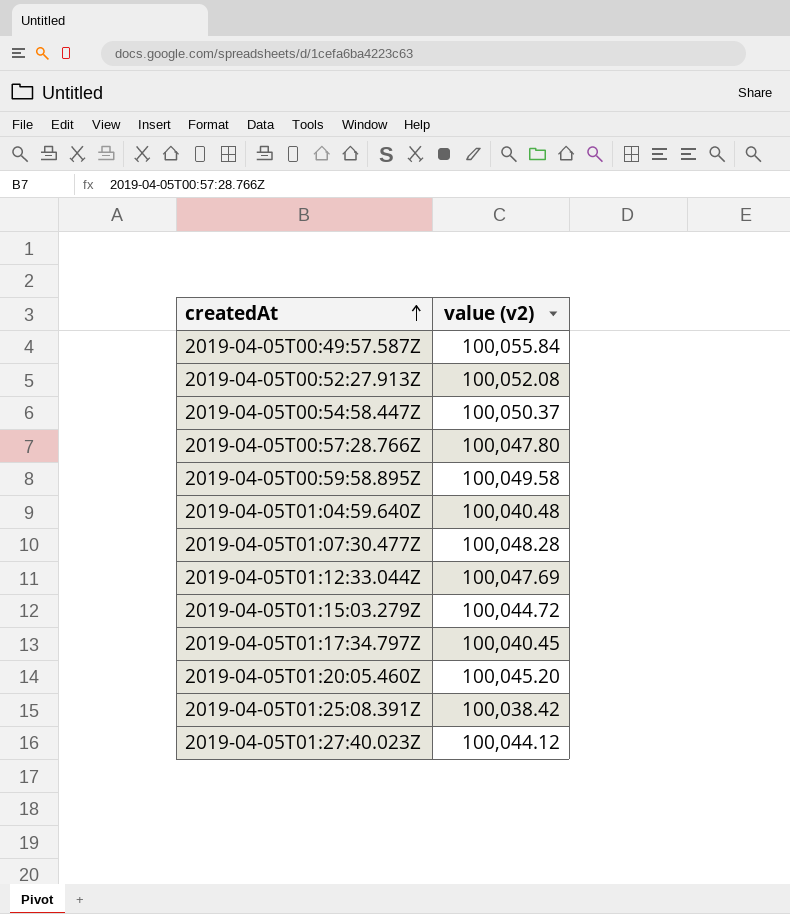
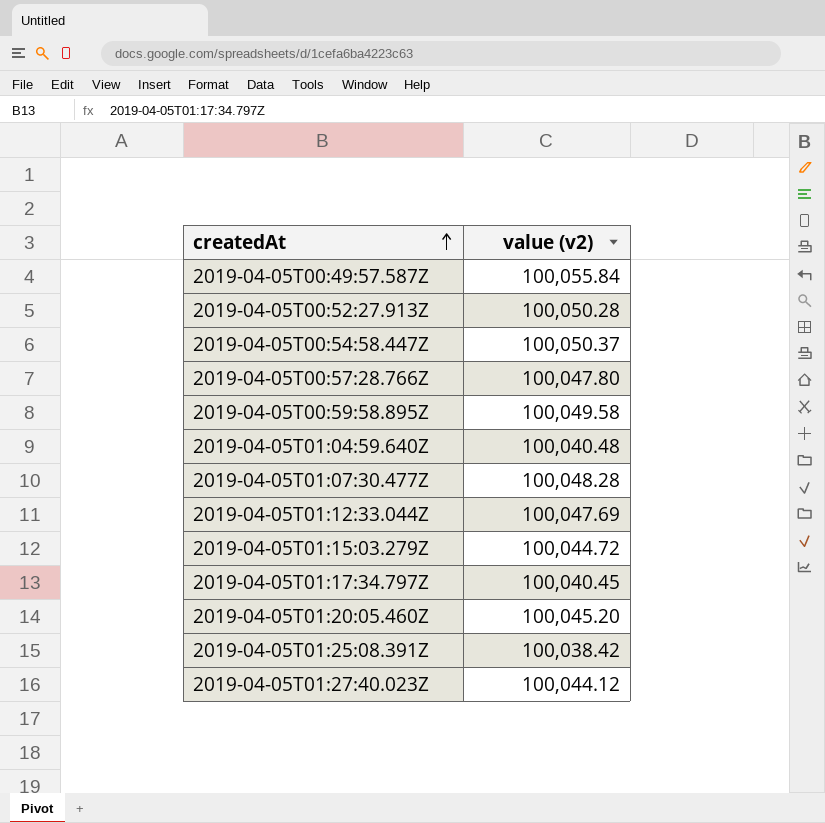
2019-04-05T00:52:27.913Z | value (v2): 100,052.08 -> 100,050.28

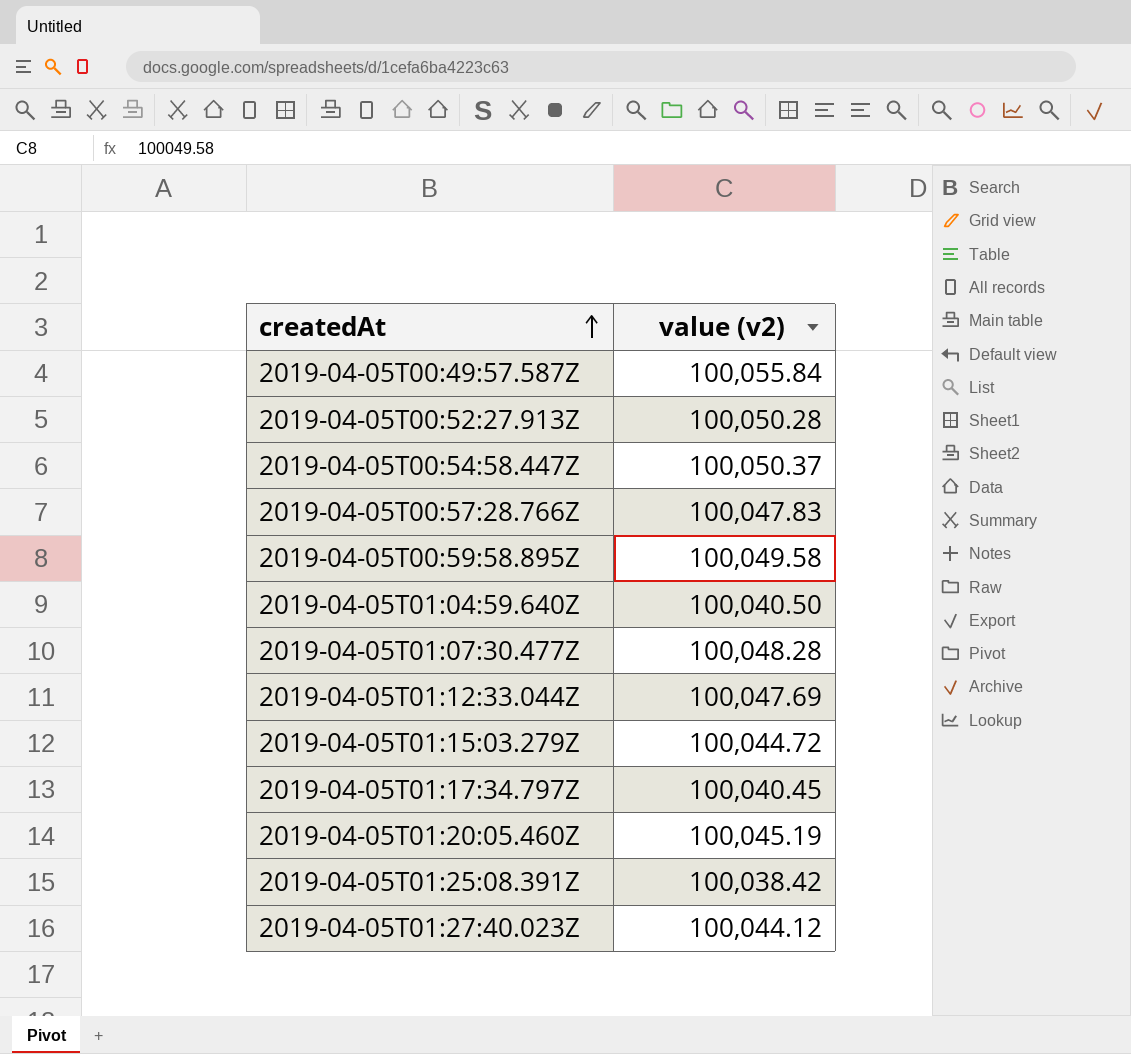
2019-04-05T00:57:28.766Z | value (v2): 100,047.80 -> 100,047.83
2019-04-05T01:04:59.640Z | value (v2): 100,040.48 -> 100,040.50
2019-04-05T01:20:05.460Z | value (v2): 100,045.20 -> 100,045.19

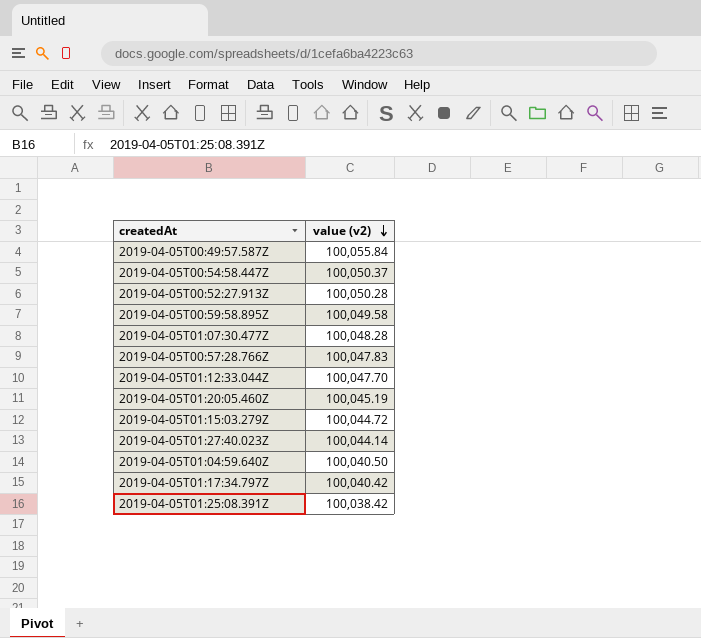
row order: createdAt ascending -> value (v2) descending
2019-04-05T01:12:33.044Z | value (v2): 100,047.69 -> 100,047.70
2019-04-05T01:27:40.023Z | value (v2): 100,044.12 -> 100,044.14
2019-04-05T01:17:34.797Z | value (v2): 100,040.45 -> 100,040.42

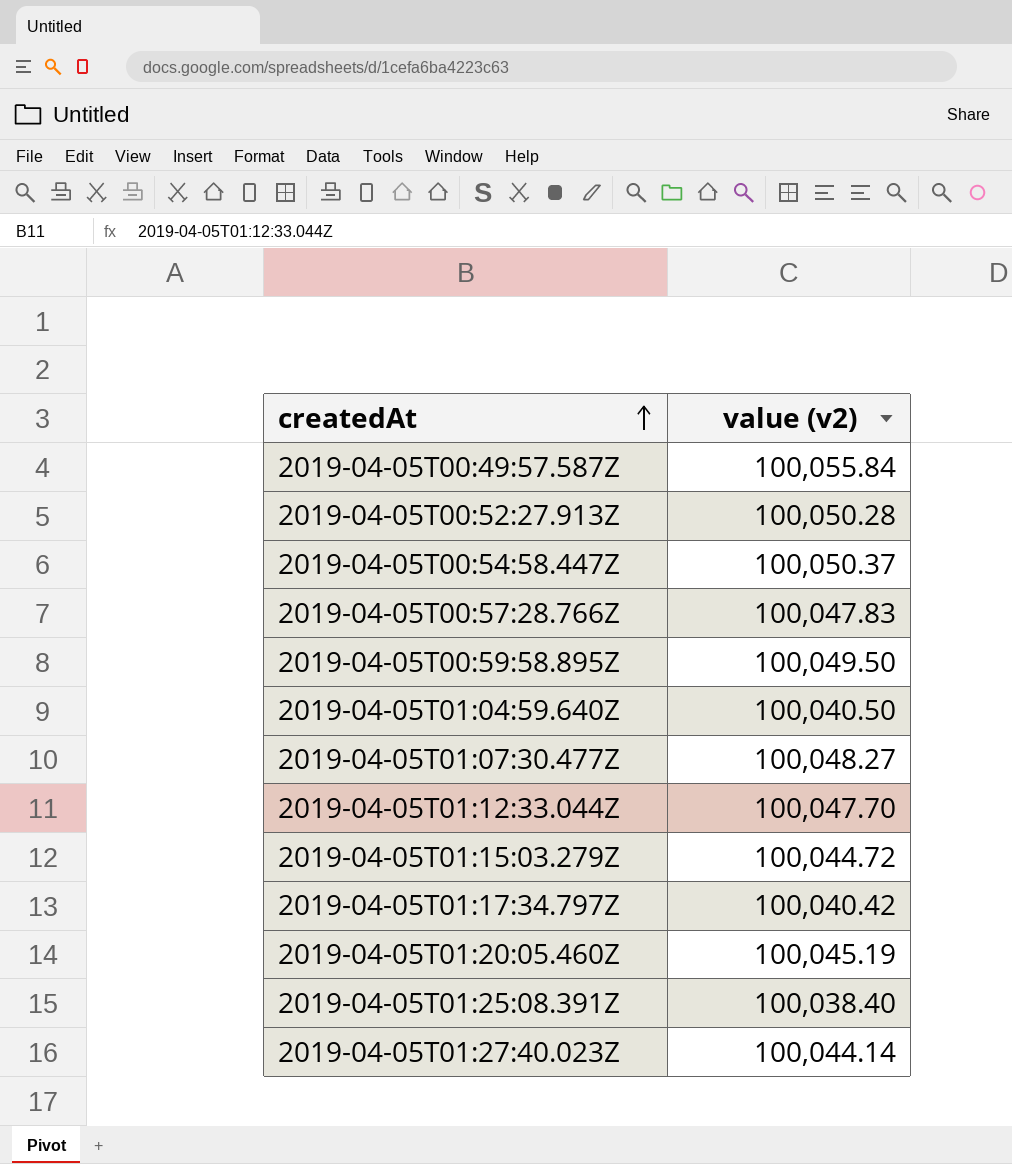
row order: value (v2) descending -> createdAt ascending
2019-04-05T00:59:58.895Z | value (v2): 100,049.58 -> 100,049.50
2019-04-05T01:07:30.477Z | value (v2): 100,048.28 -> 100,048.27
2019-04-05T01:25:08.391Z | value (v2): 100,038.42 -> 100,038.40

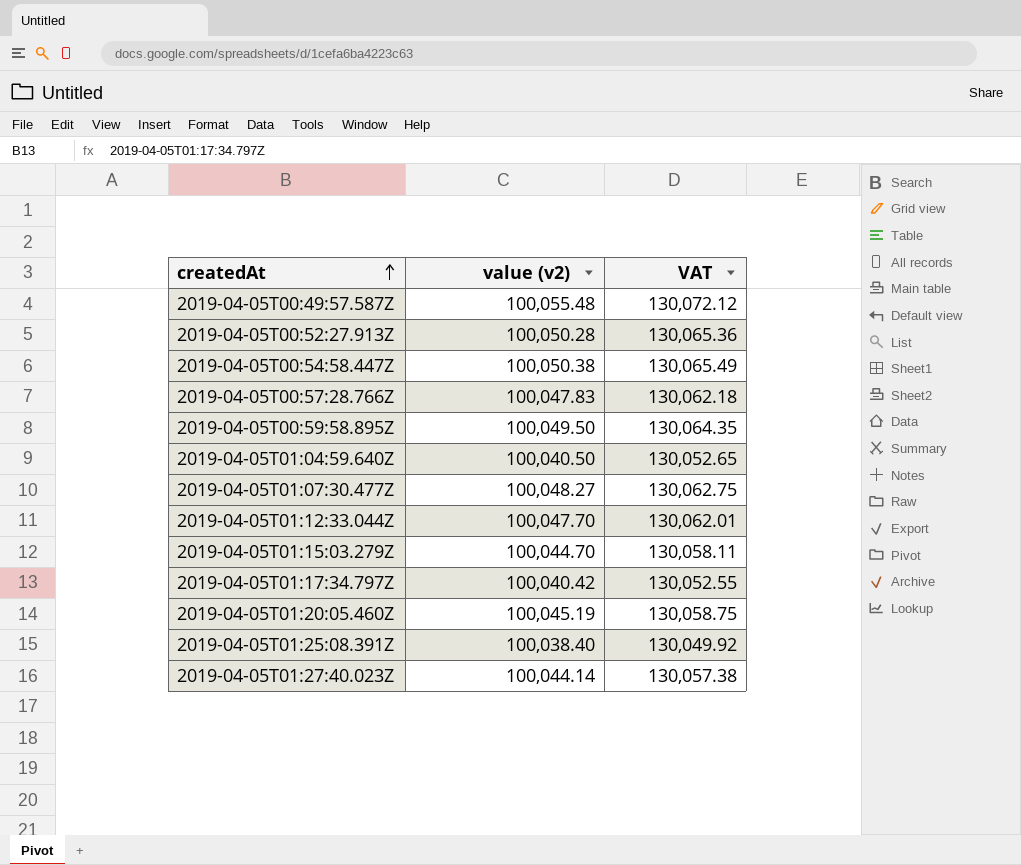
column VAT | formula: none -> [value (v2)] * 1.3
2019-04-05T00:49:57.587Z | value (v2): 100,055.84 -> 100,055.48
2019-04-05T00:54:58.447Z | value (v2): 100,050.37 -> 100,050.38
2019-04-05T01:15:03.279Z | value (v2): 100,044.72 -> 100,044.70

